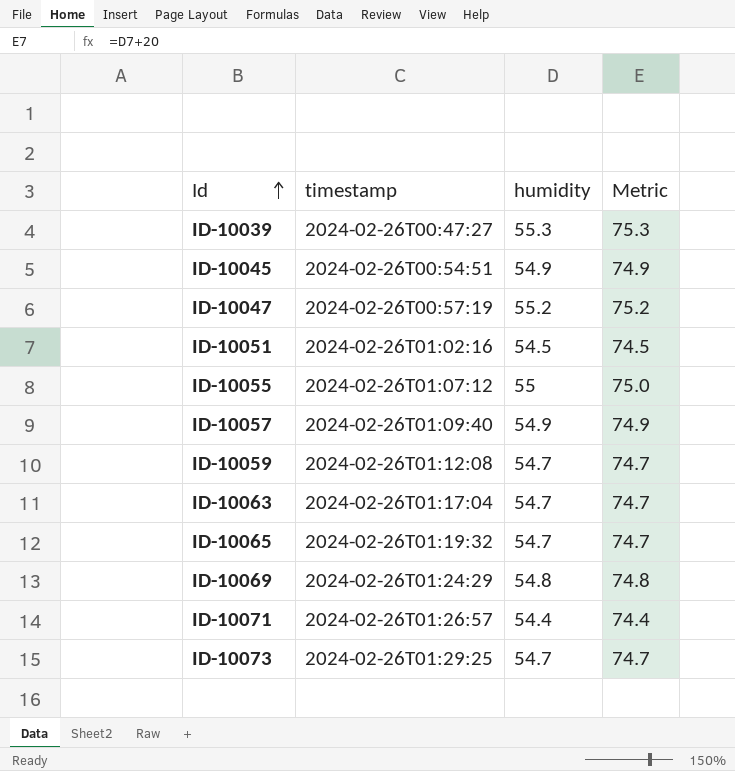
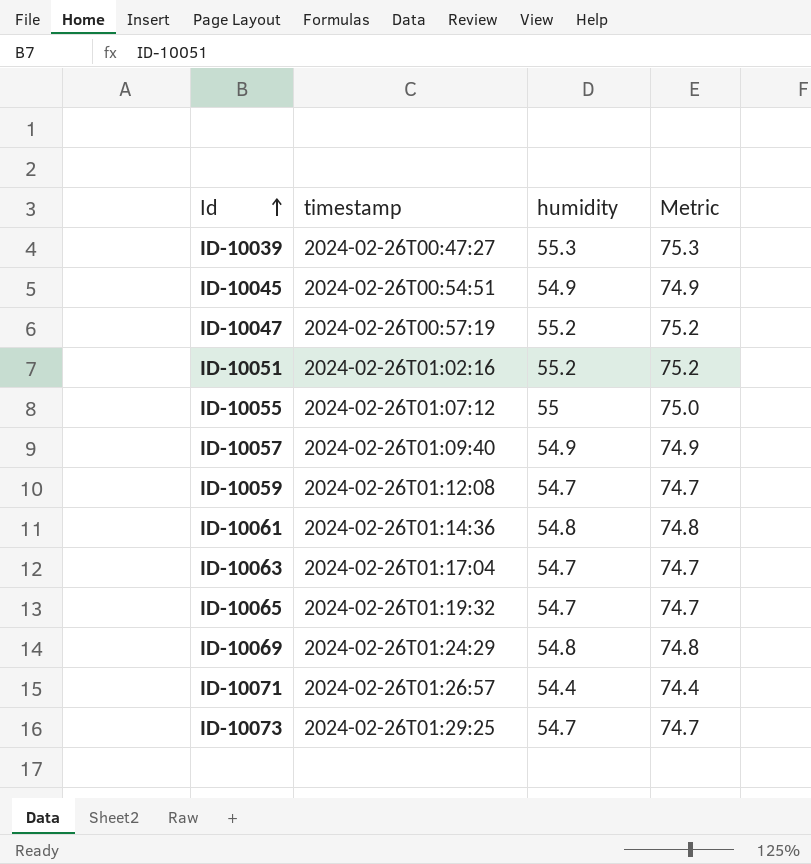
ID-10051 | humidity: 54.5 -> 55.2
ID-10051 | Metric: 74.5 -> 75.2
row ID-10061: none -> 2024-02-26T01:14:36 | 54.8 | 74.8

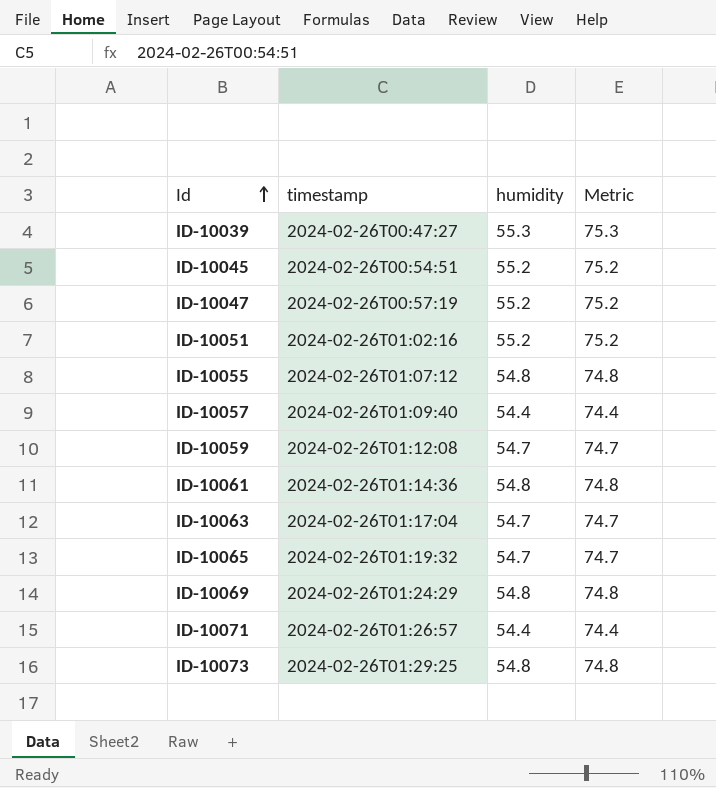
ID-10045 | humidity: 54.9 -> 55.2
ID-10045 | Metric: 74.9 -> 75.2
ID-10055 | humidity: 55 -> 54.8
ID-10055 | Metric: 75.0 -> 74.8
ID-10057 | humidity: 54.9 -> 54.4
ID-10057 | Metric: 74.9 -> 74.4
ID-10073 | humidity: 54.7 -> 54.8
ID-10073 | Metric: 74.7 -> 74.8

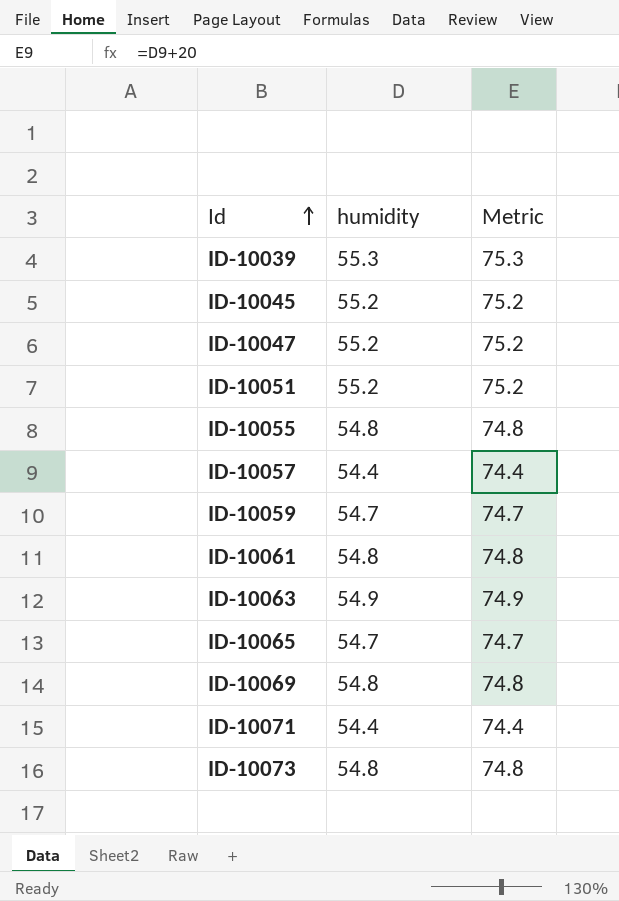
column timestamp | position: 2 -> none
ID-10063 | humidity: 54.7 -> 54.9
ID-10063 | Metric: 74.7 -> 74.9

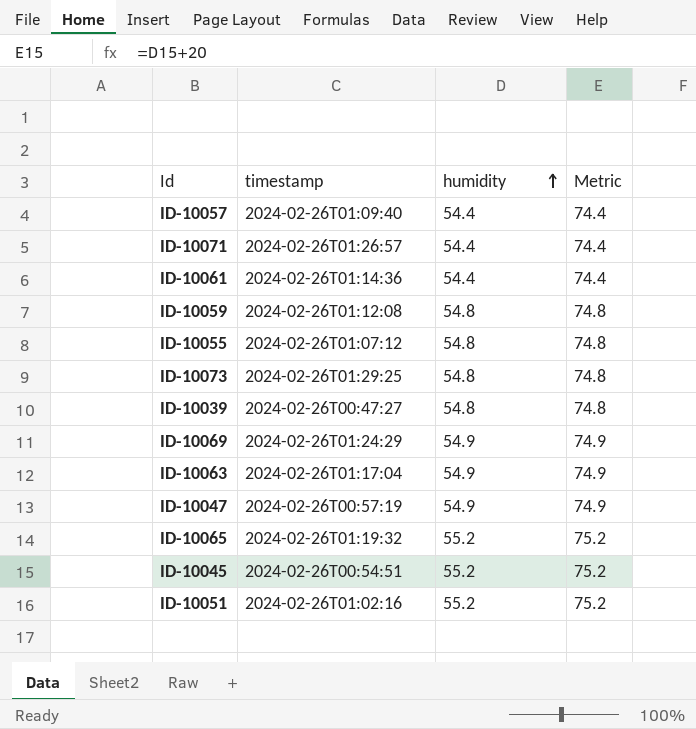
row order: Id ascending -> humidity ascending
column timestamp | position: none -> 2
ID-10061 | humidity: 54.8 -> 54.4
ID-10061 | Metric: 74.8 -> 74.4
ID-10059 | humidity: 54.7 -> 54.8
ID-10059 | Metric: 74.7 -> 74.8
ID-10039 | humidity: 55.3 -> 54.8
ID-10039 | Metric: 75.3 -> 74.8
ID-10069 | humidity: 54.8 -> 54.9
ID-10069 | Metric: 74.8 -> 74.9
ID-10047 | humidity: 55.2 -> 54.9
ID-10047 | Metric: 75.2 -> 74.9
ID-10065 | humidity: 54.7 -> 55.2
ID-10065 | Metric: 74.7 -> 75.2

